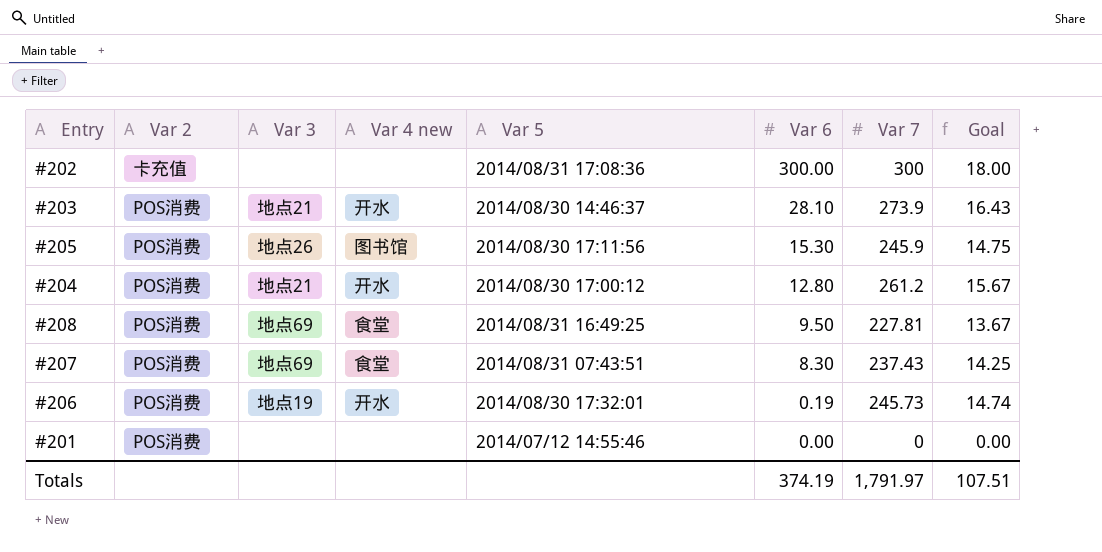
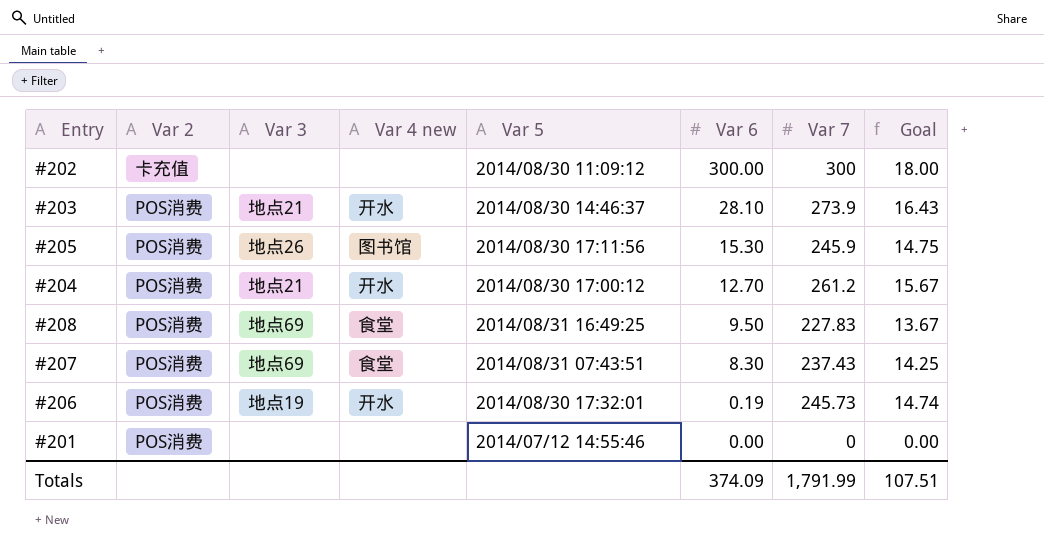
#202 | Var 5: 2014/08/31 17:08:36 -> 2014/08/30 11:09:12
#204 | Var 6: 12.80 -> 12.70
#208 | Var 7: 227.81 -> 227.83
Totals | Var 6: 374.19 -> 374.09
Totals | Var 7: 1,791.97 -> 1,791.99

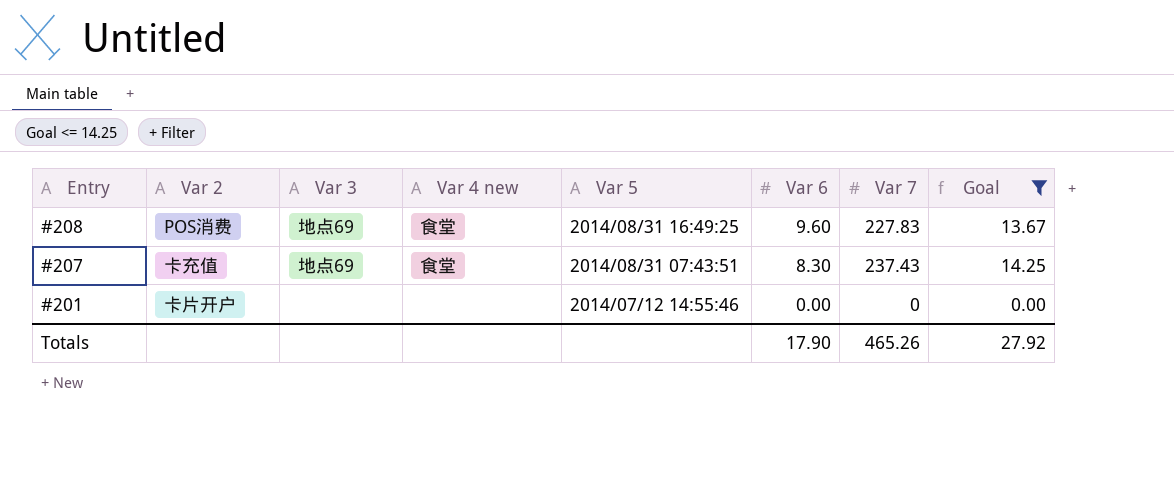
filter: none -> Goal <= 14.25
#208 | Var 6: 9.50 -> 9.60
#207 | Var 2: POS消费 -> 卡充值
#201 | Var 2: POS消费 -> 卡片开户
Totals | Var 6: 374.09 -> 17.90
Totals | Var 7: 1,791.99 -> 465.26
Totals | Goal: 107.51 -> 27.92

